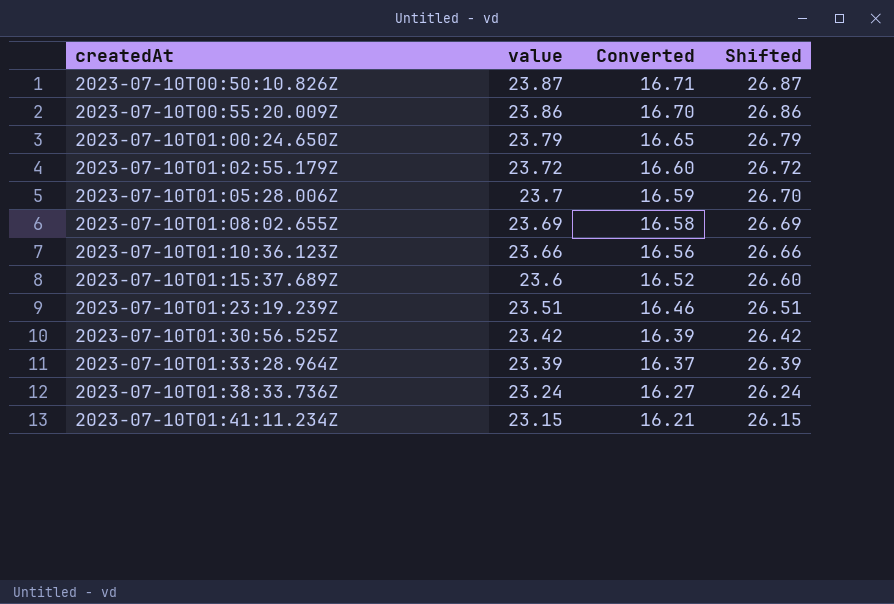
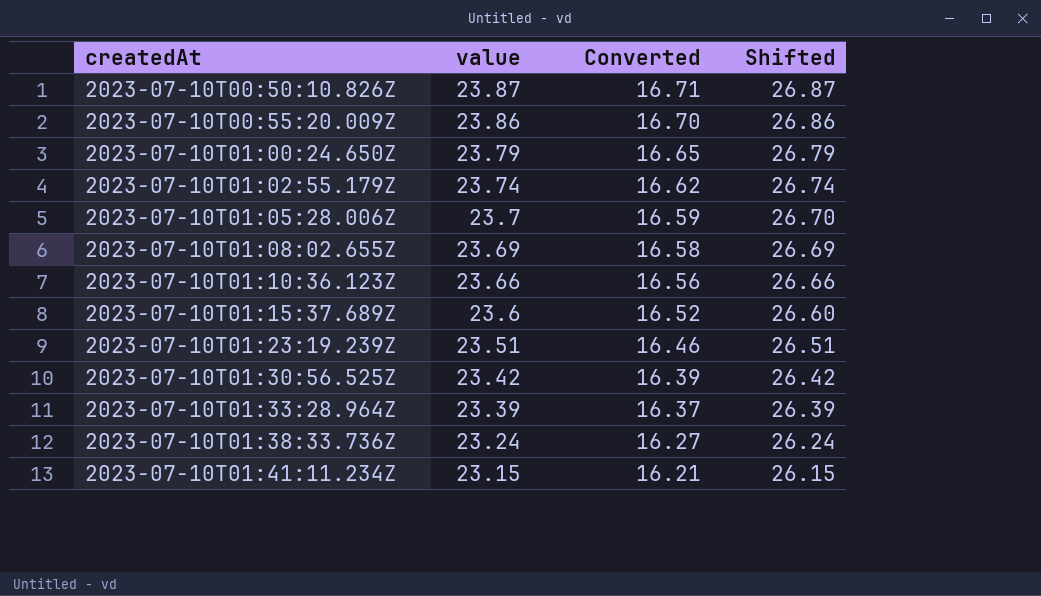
2023-07-10T01:02:55.179Z | value: 23.72 -> 23.74
2023-07-10T01:02:55.179Z | Converted: 16.60 -> 16.62
2023-07-10T01:02:55.179Z | Shifted: 26.72 -> 26.74

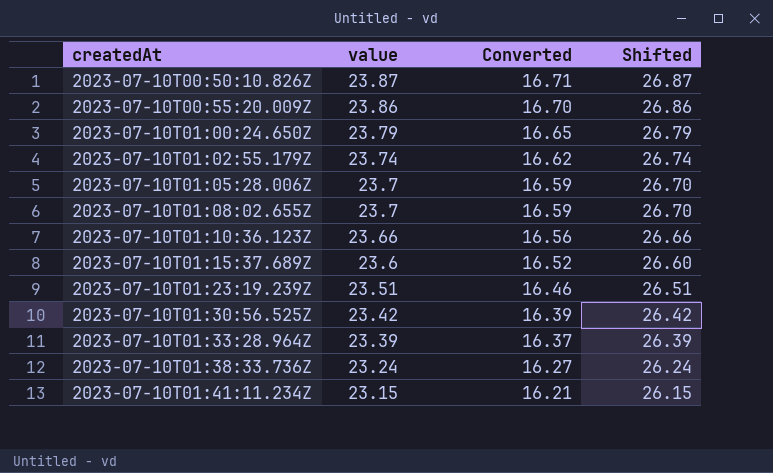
2023-07-10T01:08:02.655Z | value: 23.69 -> 23.7
2023-07-10T01:08:02.655Z | Converted: 16.58 -> 16.59
2023-07-10T01:08:02.655Z | Shifted: 26.69 -> 26.70

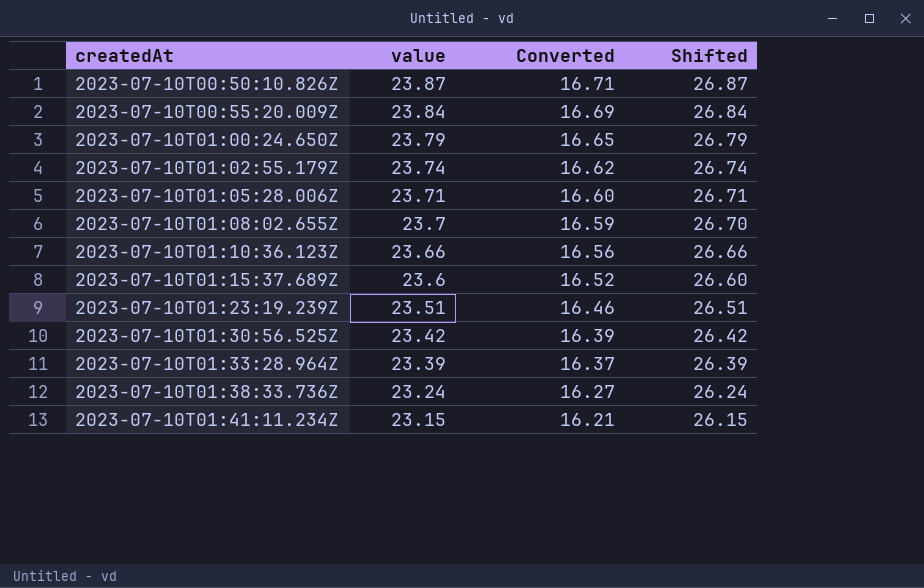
2023-07-10T00:55:20.009Z | value: 23.86 -> 23.84
2023-07-10T00:55:20.009Z | Converted: 16.70 -> 16.69
2023-07-10T00:55:20.009Z | Shifted: 26.86 -> 26.84
2023-07-10T01:05:28.006Z | value: 23.7 -> 23.71
2023-07-10T01:05:28.006Z | Converted: 16.59 -> 16.60
2023-07-10T01:05:28.006Z | Shifted: 26.70 -> 26.71

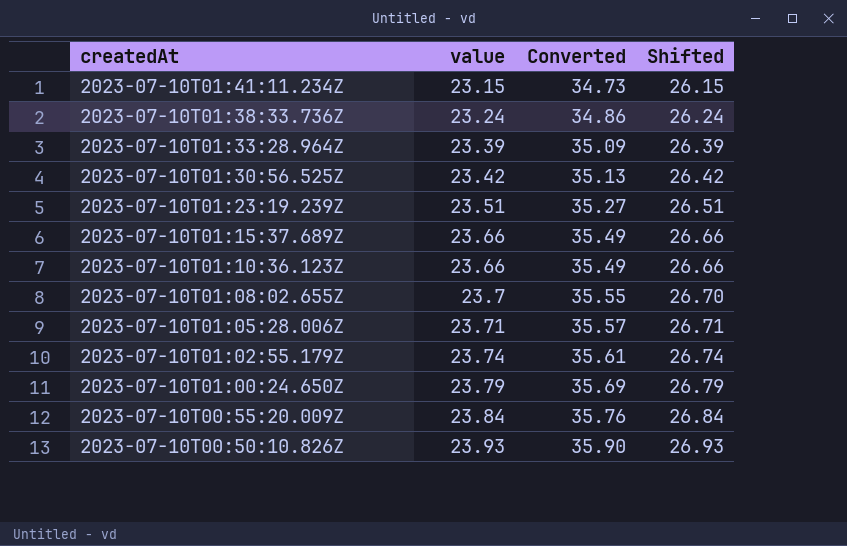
row order: createdAt ascending -> createdAt descending
column Converted | formula: [value] * 0.7 -> [value] * 1.5
2023-07-10T01:15:37.689Z | value: 23.6 -> 23.66
2023-07-10T01:15:37.689Z | Shifted: 26.60 -> 26.66
2023-07-10T00:50:10.826Z | value: 23.87 -> 23.93
2023-07-10T00:50:10.826Z | Shifted: 26.87 -> 26.93

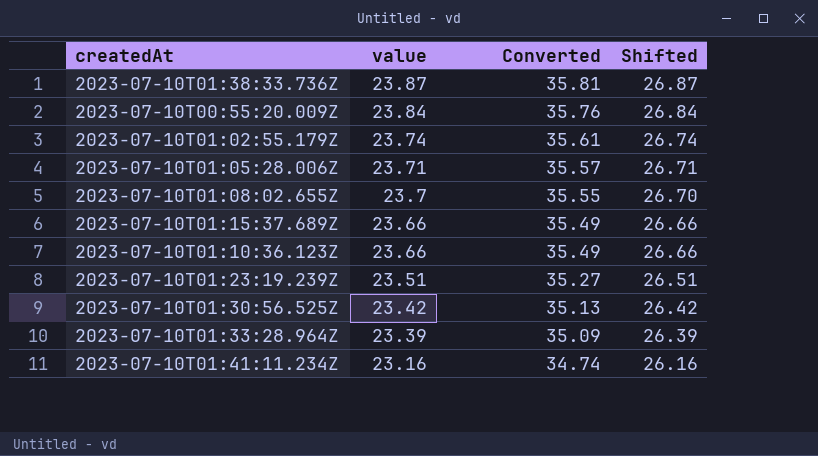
row order: createdAt descending -> value descending
row 2023-07-10T01:00:24.650Z: 23.79 | 35.69 | 26.79 -> none
row 2023-07-10T00:50:10.826Z: 23.93 | 35.90 | 26.93 -> none
2023-07-10T01:38:33.736Z | value: 23.24 -> 23.87
2023-07-10T01:38:33.736Z | Converted: 34.86 -> 35.81
2023-07-10T01:38:33.736Z | Shifted: 26.24 -> 26.87
2023-07-10T01:41:11.234Z | value: 23.15 -> 23.16
2023-07-10T01:41:11.234Z | Converted: 34.73 -> 34.74
2023-07-10T01:41:11.234Z | Shifted: 26.15 -> 26.16

